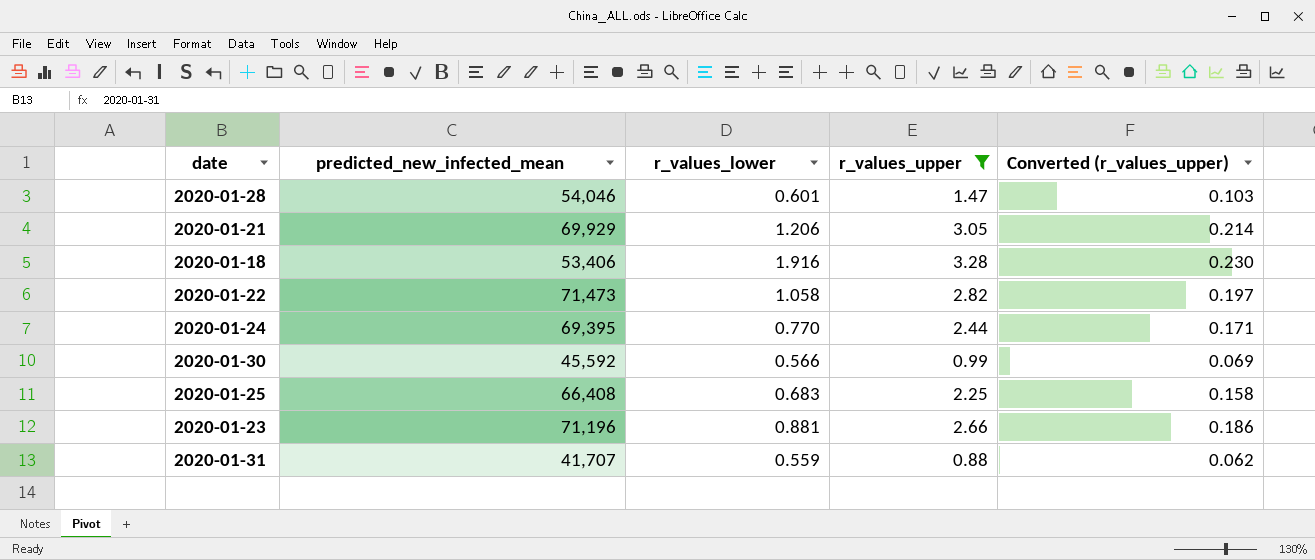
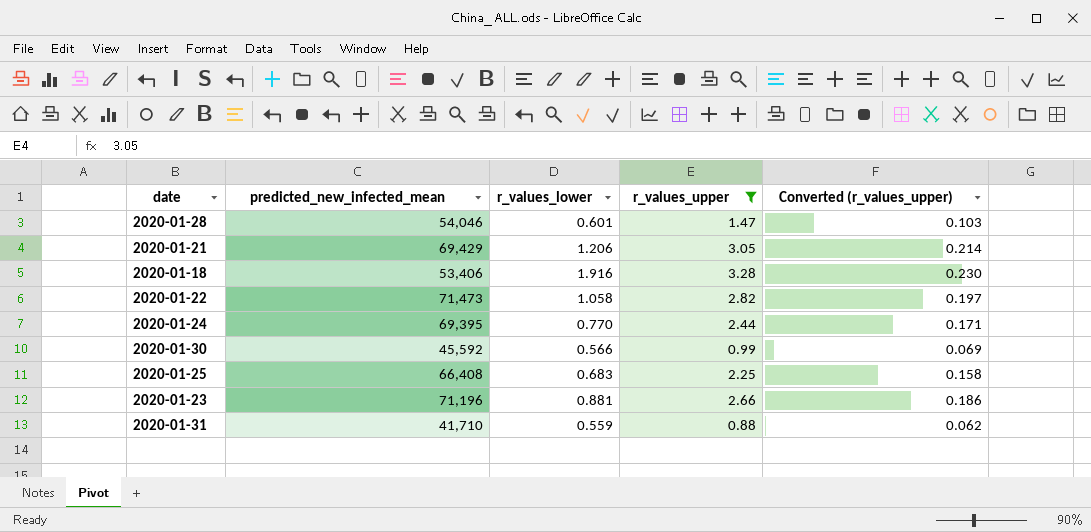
2020-01-21 | predicted_new_infected_mean: 69,929 -> 69,429
2020-01-31 | predicted_new_infected_mean: 41,707 -> 41,710

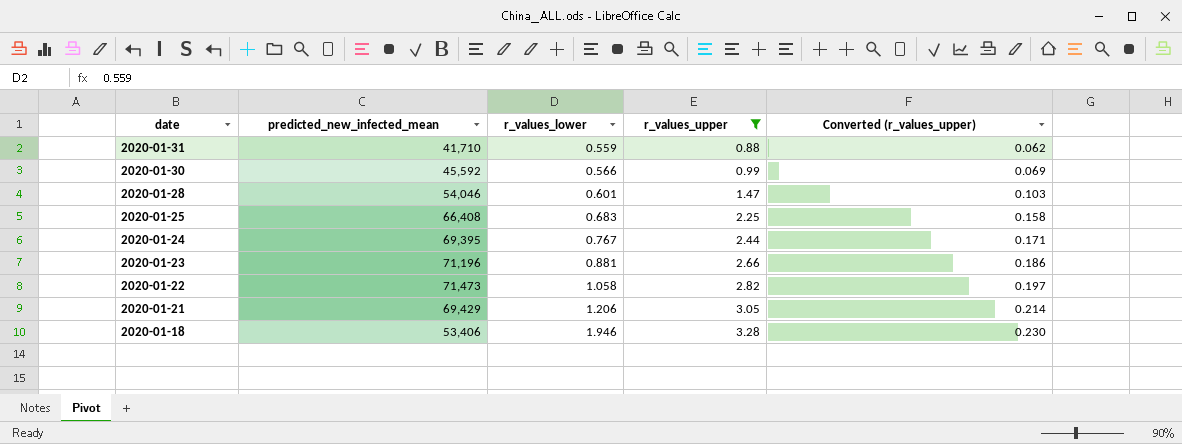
row order: none -> date descending
2020-01-24 | r_values_lower: 0.770 -> 0.767
2020-01-18 | r_values_lower: 1.916 -> 1.946

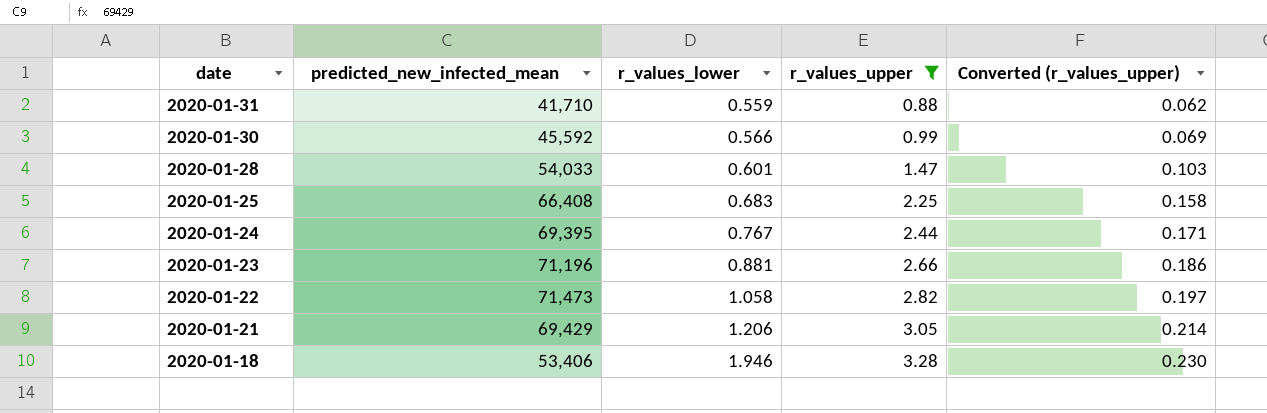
2020-01-28 | predicted_new_infected_mean: 54,046 -> 54,033

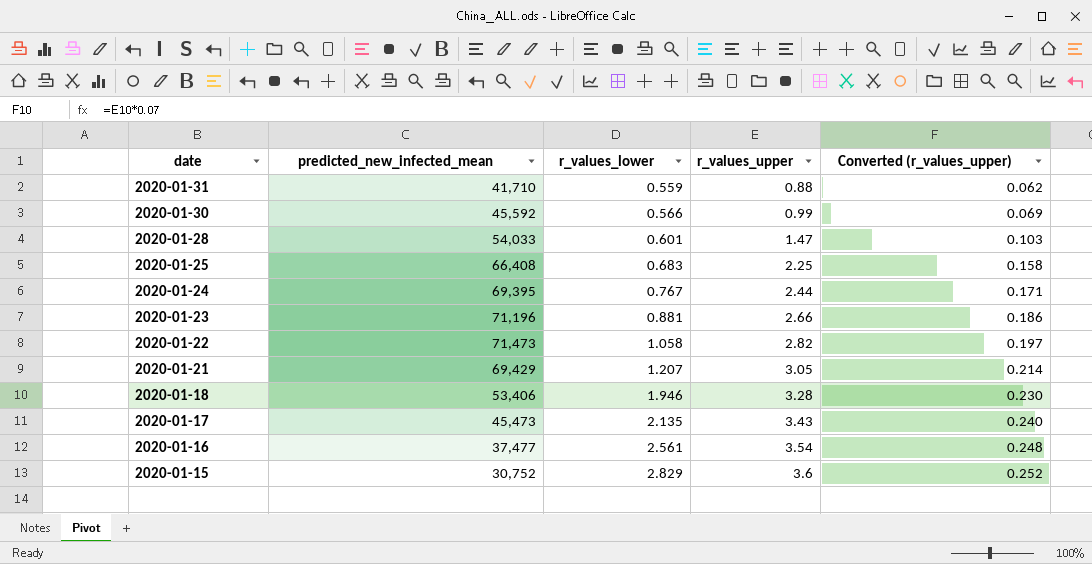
filter: r_values_upper <= 3.28 -> none
2020-01-21 | r_values_lower: 1.206 -> 1.207

